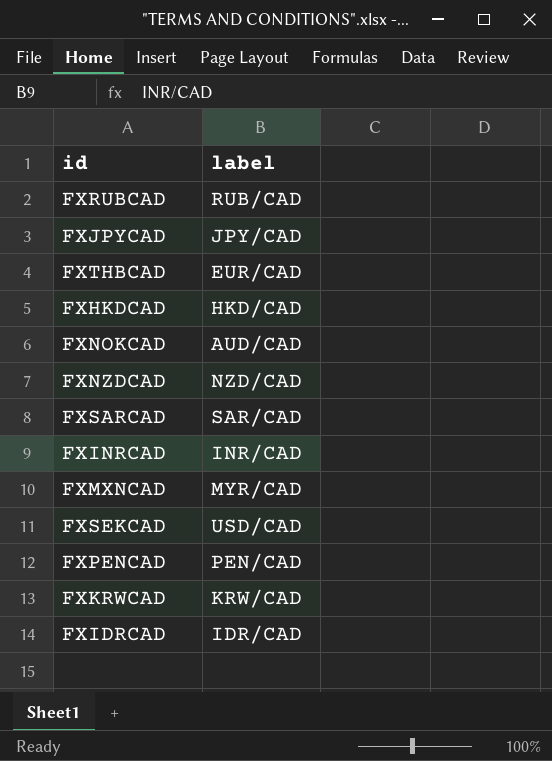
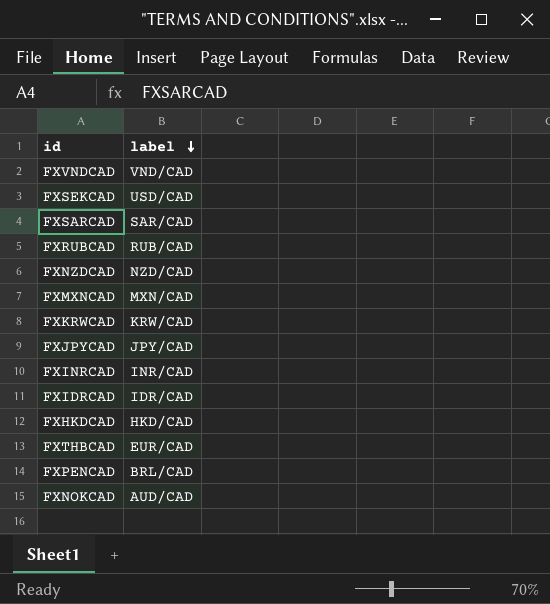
row order: none -> label descending
row FXVNDCAD: none -> VND/CAD
FXMXNCAD | label: MYR/CAD -> MXN/CAD
FXPENCAD | label: PEN/CAD -> BRL/CAD

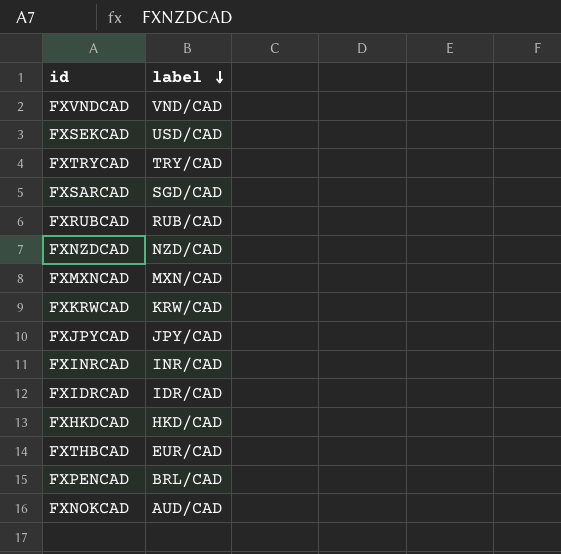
row FXTRYCAD: none -> TRY/CAD
FXSARCAD | label: SAR/CAD -> SGD/CAD

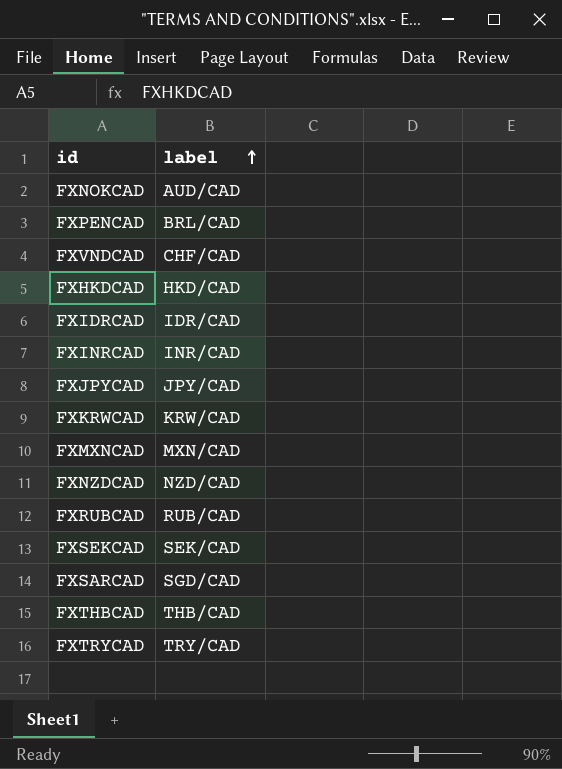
row order: label descending -> label ascending
FXVNDCAD | label: VND/CAD -> CHF/CAD
FXSEKCAD | label: USD/CAD -> SEK/CAD
FXTHBCAD | label: EUR/CAD -> THB/CAD

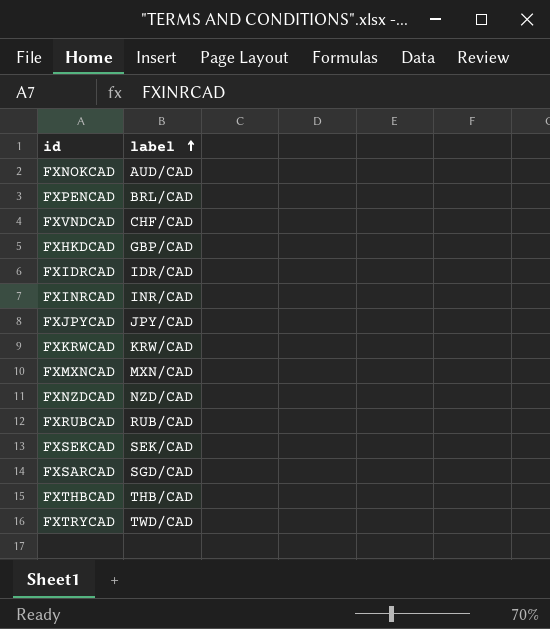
FXHKDCAD | label: HKD/CAD -> GBP/CAD
FXTRYCAD | label: TRY/CAD -> TWD/CAD

